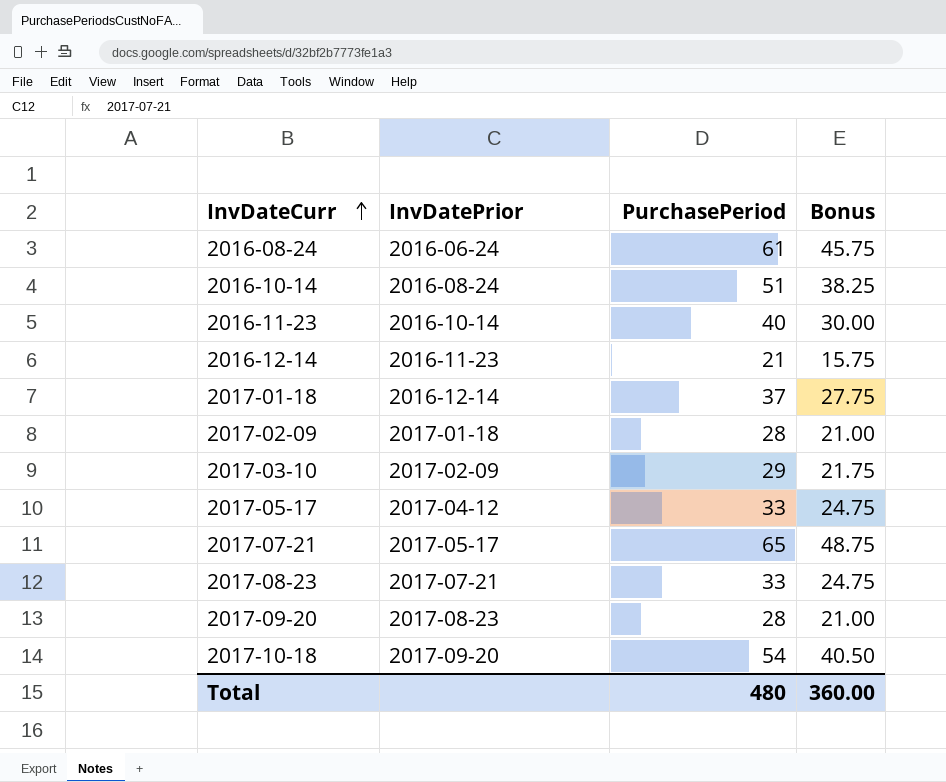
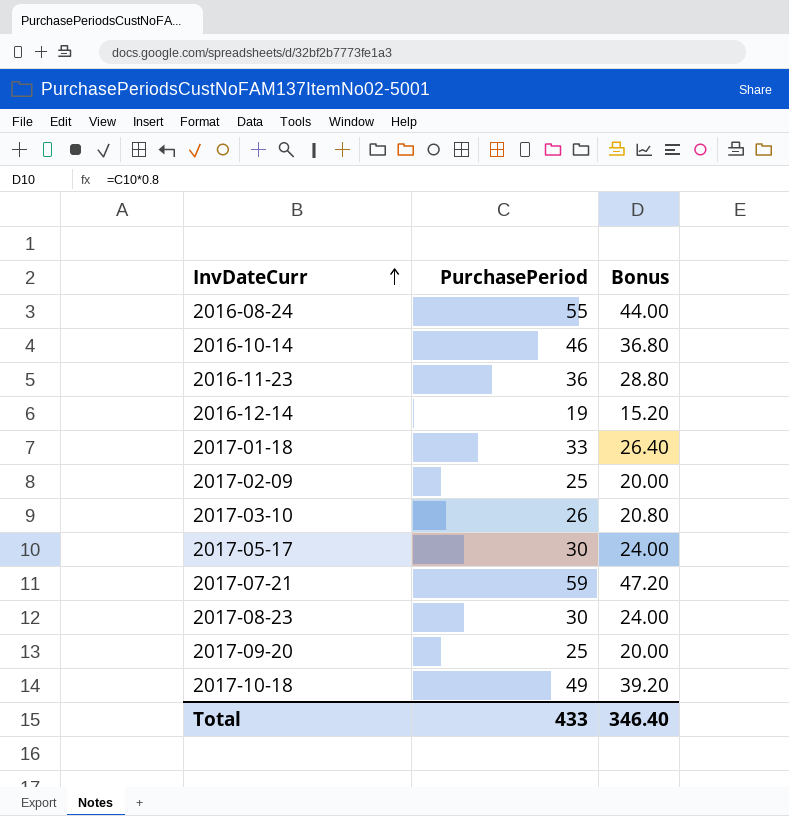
column InvDatePrior | position: 2 -> none
column Bonus | formula: [PurchasePeriod] * 0.75 -> [PurchasePeriod] * 0.8
2016-08-24 | PurchasePeriod: 61 -> 55
2016-10-14 | PurchasePeriod: 51 -> 46
2016-11-23 | PurchasePeriod: 40 -> 36
2016-12-14 | PurchasePeriod: 21 -> 19
2017-01-18 | PurchasePeriod: 37 -> 33
2017-02-09 | PurchasePeriod: 28 -> 25
2017-03-10 | PurchasePeriod: 29 -> 26
2017-05-17 | PurchasePeriod: 33 -> 30
2017-07-21 | PurchasePeriod: 65 -> 59
2017-08-23 | PurchasePeriod: 33 -> 30
2017-09-20 | PurchasePeriod: 28 -> 25
2017-10-18 | PurchasePeriod: 54 -> 49
Total | PurchasePeriod: 480 -> 433
Total | Bonus: 360.00 -> 346.40

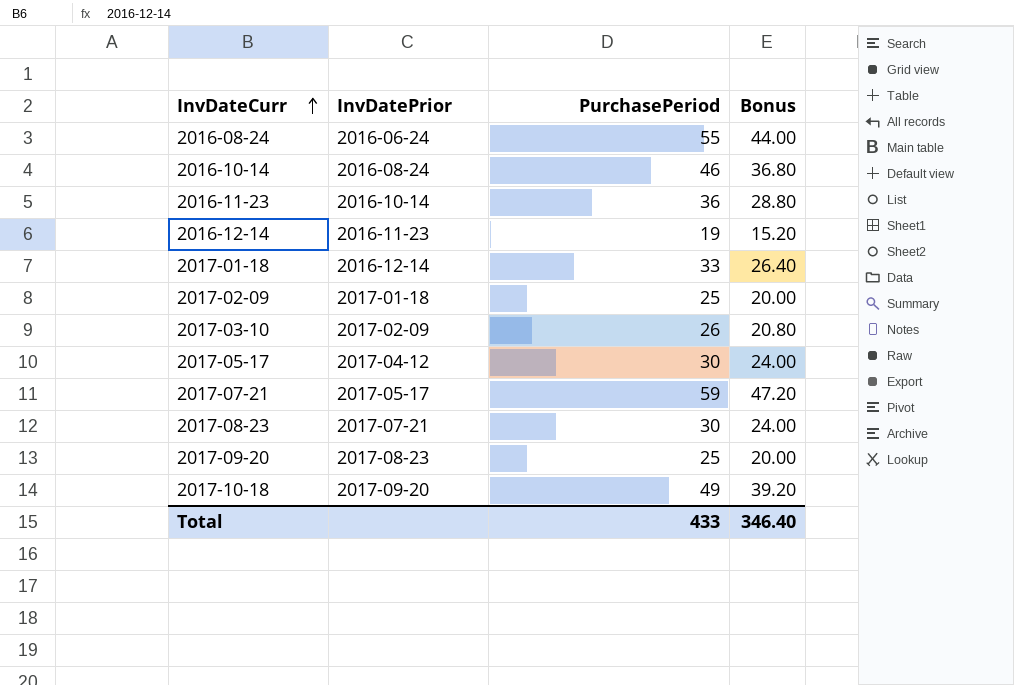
column InvDatePrior | position: none -> 2

